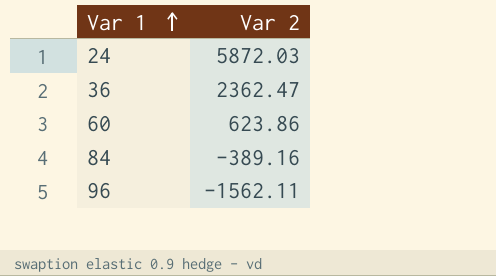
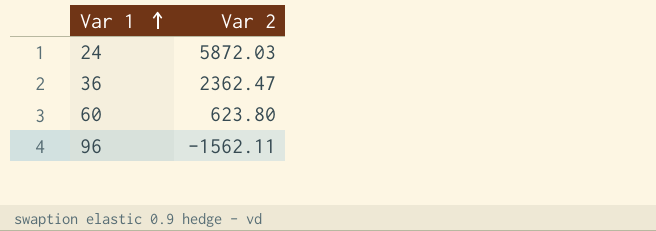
row 84: -389.16 -> none
60 | Var 2: 623.86 -> 623.80

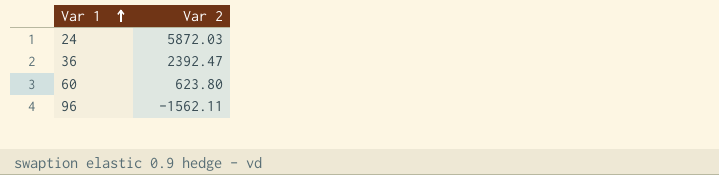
36 | Var 2: 2362.47 -> 2392.47

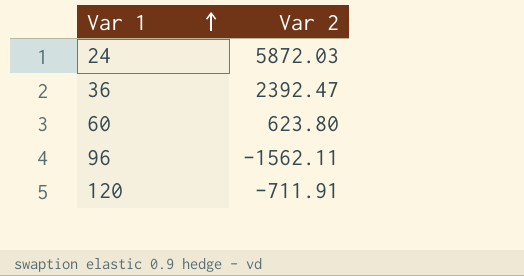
row 120: none -> -711.91

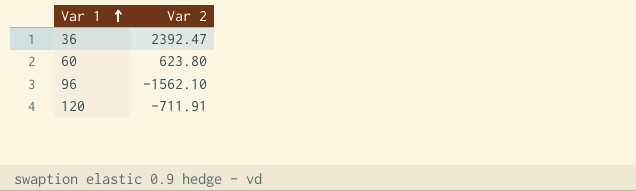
row 24: 5872.03 -> none
96 | Var 2: -1562.11 -> -1562.10

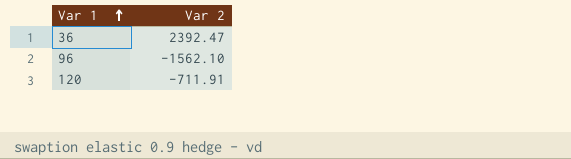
row 60: 623.80 -> none

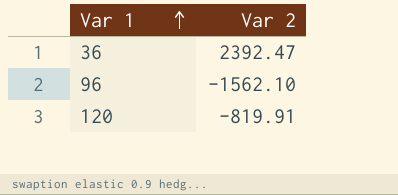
120 | Var 2: -711.91 -> -819.91

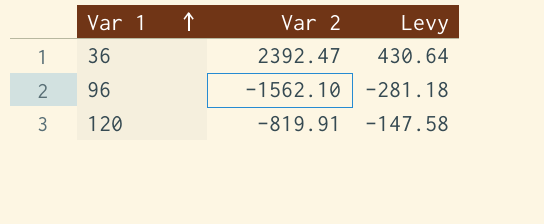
column Levy | formula: none -> [Var 2] * 0.18

